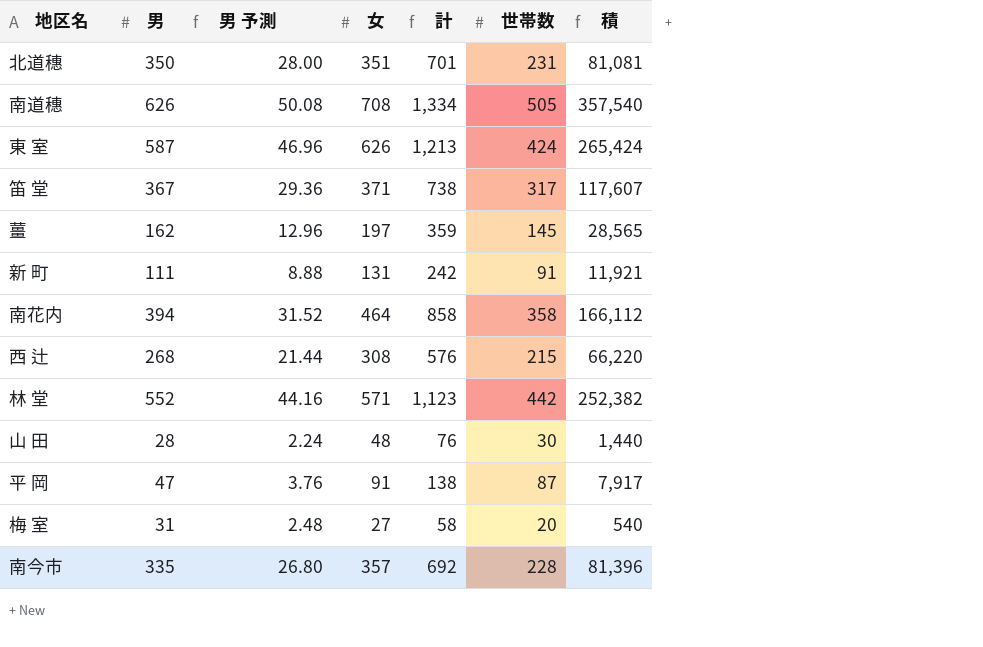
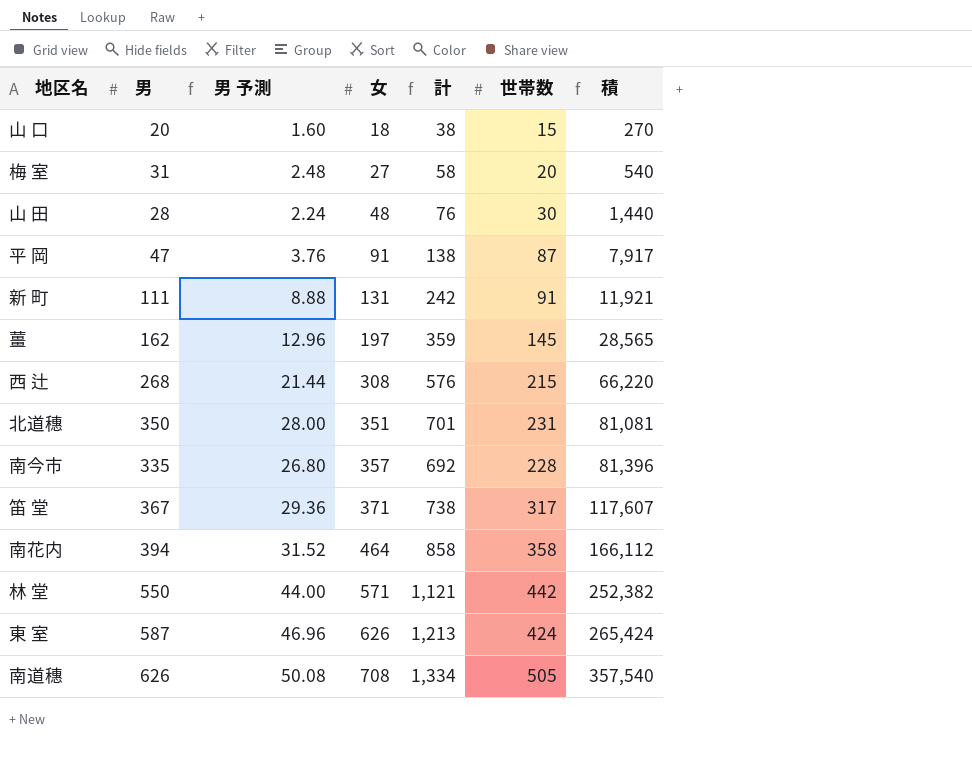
row order: none -> 女 ascending
row 山 口: none -> 20 | 1.60 | 18 | 38 | 15 | 270
林 堂 | 男: 552 -> 550
林 堂 | 男 予測: 44.16 -> 44.00
林 堂 | 計: 1,123 -> 1,121

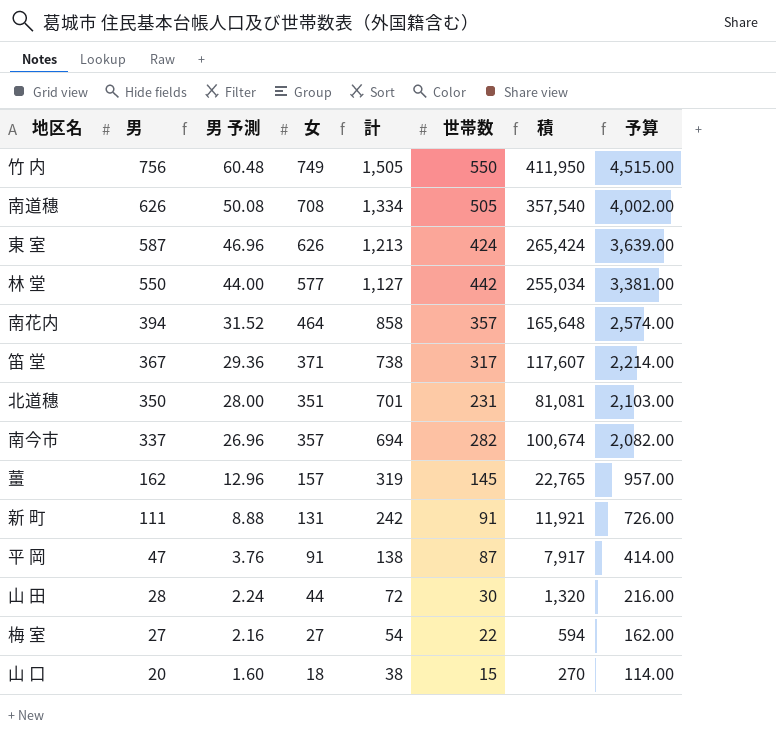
row order: 女 ascending -> 男 descending
column 予算 | formula: none -> [計] * 3
row 西 辻: 268 | 21.44 | 308 | 576 | 215 | 66,220 -> none
row 竹 内: none -> 756 | 60.48 | 749 | 1,505 | 550 | 411,950 | 4,515.00
林 堂 | 女: 571 -> 577
林 堂 | 計: 1,121 -> 1,127
林 堂 | 積: 252,382 -> 255,034
南花内 | 世帯数: 358 -> 357
南花内 | 積: 166,112 -> 165,648
南今市 | 男: 335 -> 337
南今市 | 男 予測: 26.80 -> 26.96
南今市 | 計: 692 -> 694
南今市 | 世帯数: 228 -> 282
南今市 | 積: 81,396 -> 100,674
薑 | 女: 197 -> 157
薑 | 計: 359 -> 319
薑 | 積: 28,565 -> 22,765
山 田 | 女: 48 -> 44
山 田 | 計: 76 -> 72
山 田 | 積: 1,440 -> 1,320
梅 室 | 男: 31 -> 27
梅 室 | 男 予測: 2.48 -> 2.16
梅 室 | 計: 58 -> 54
梅 室 | 世帯数: 20 -> 22
梅 室 | 積: 540 -> 594

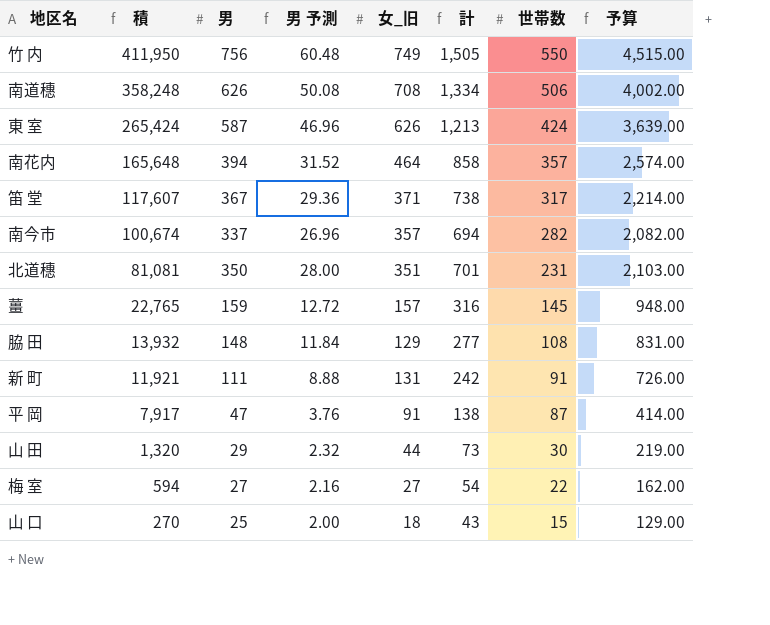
row order: 男 descending -> 積 descending
column 積 | position: 7 -> 2
column name: 女 -> 女_旧
row 林 堂: 550 | 44.00 | 577 | 1,127 | 442 | 255,034 | 3,381.00 -> none
南道穗 | 積: 357,540 -> 358,248
南道穗 | 世帯数: 505 -> 506
薑 | 男: 162 -> 159
薑 | 男 予測: 12.96 -> 12.72
薑 | 計: 319 -> 316
薑 | 予算: 957.00 -> 948.00
row 脇 田: none -> 13,932 | 148 | 11.84 | 129 | 277 | 108 | 831.00
山 田 | 男: 28 -> 29
山 田 | 男 予測: 2.24 -> 2.32
山 田 | 計: 72 -> 73
山 田 | 予算: 216.00 -> 219.00
山 口 | 男: 20 -> 25
山 口 | 男 予測: 1.60 -> 2.00
山 口 | 計: 38 -> 43
山 口 | 予算: 114.00 -> 129.00

